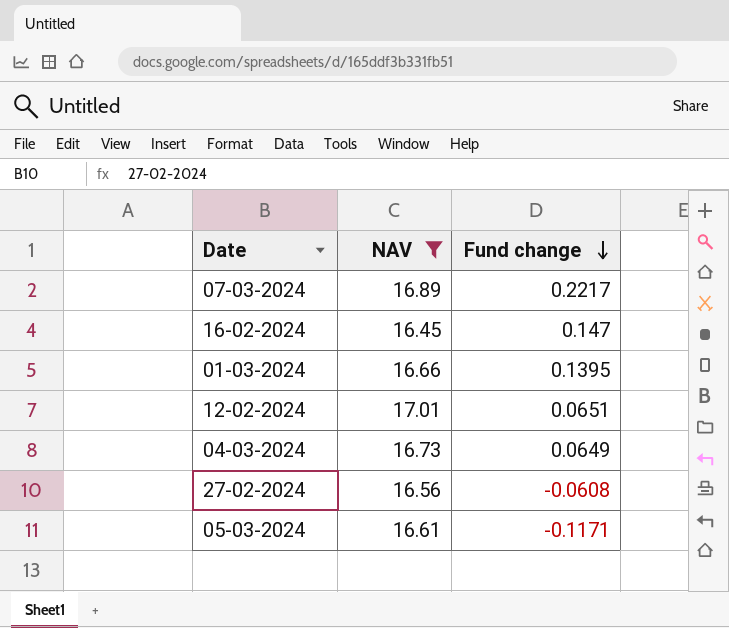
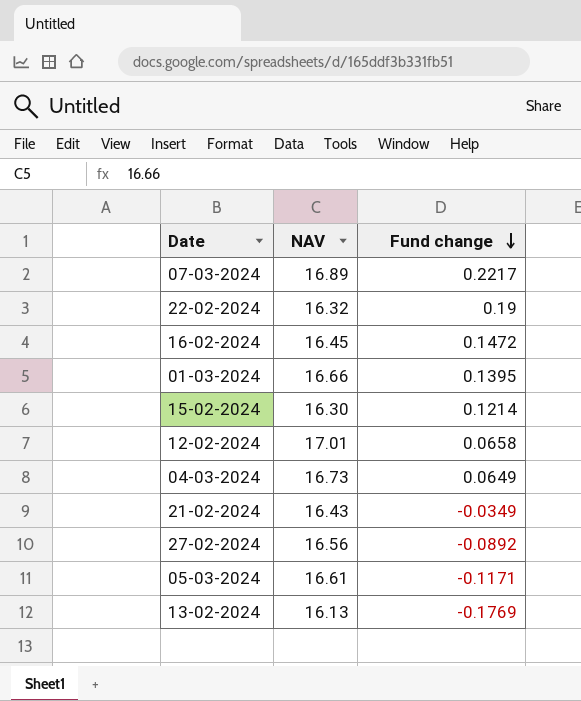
filter: NAV >= 16.45 -> none
16-02-2024 | Fund change: 0.147 -> 0.1472
12-02-2024 | Fund change: 0.0651 -> 0.0658
27-02-2024 | Fund change: -0.0608 -> -0.0892

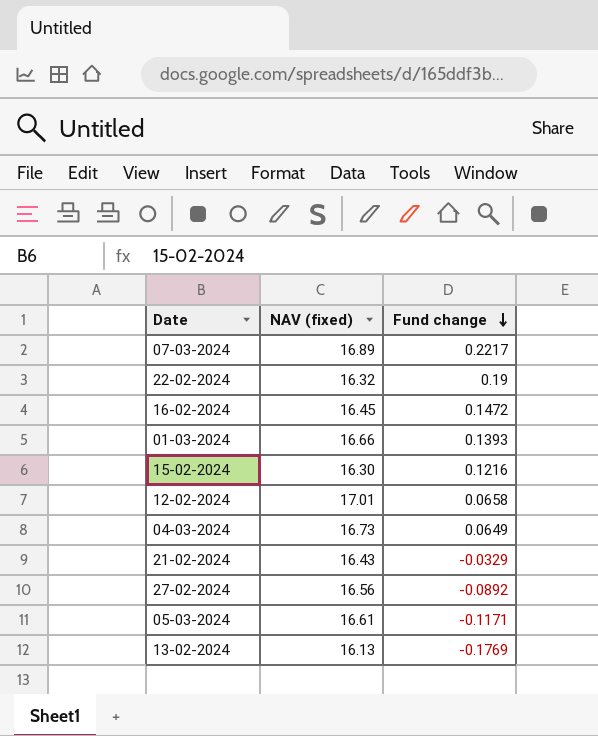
column name: NAV -> NAV (fixed)
01-03-2024 | Fund change: 0.1395 -> 0.1393
15-02-2024 | Fund change: 0.1214 -> 0.1216
21-02-2024 | Fund change: -0.0349 -> -0.0329

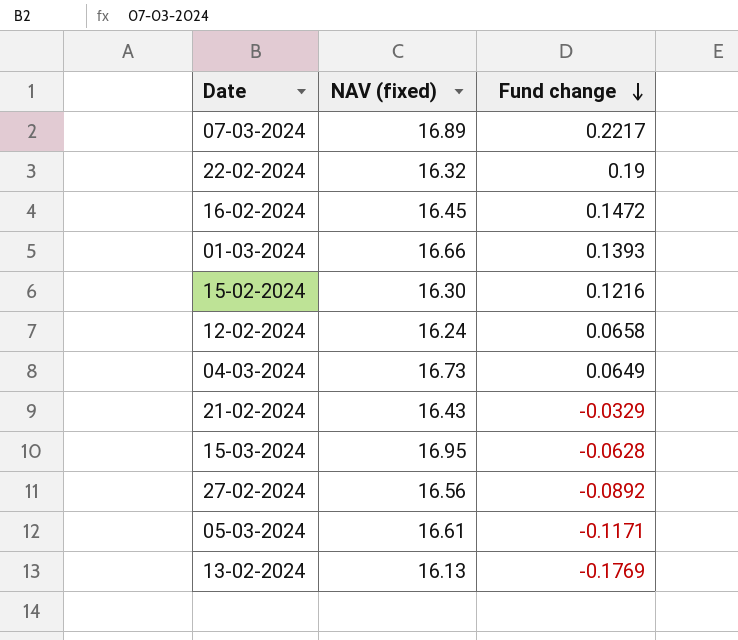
12-02-2024 | NAV (fixed): 17.01 -> 16.24
row 15-03-2024: none -> 16.95 | -0.0628

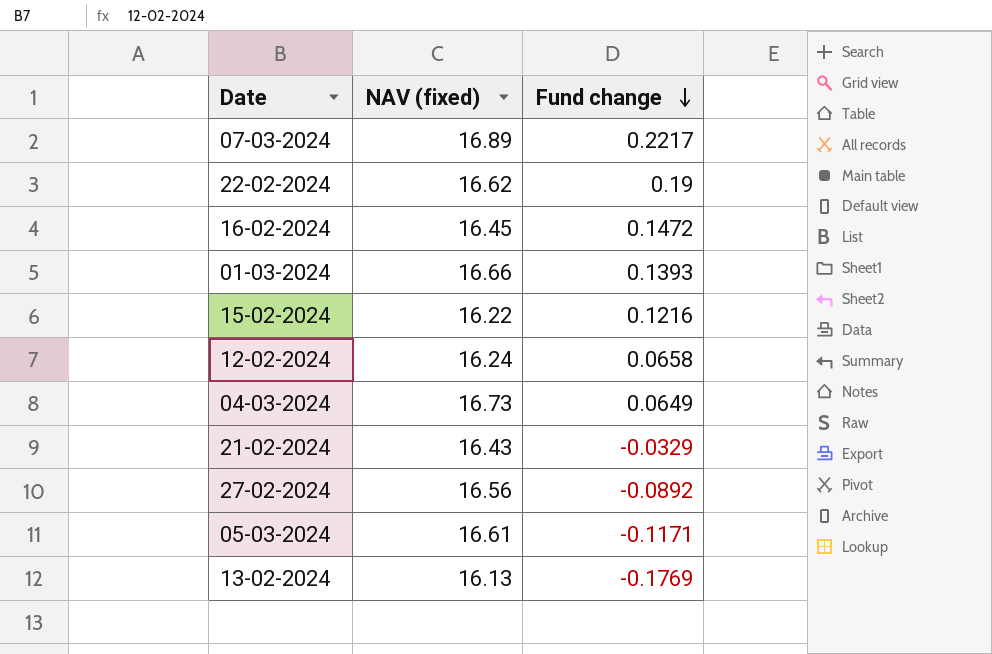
row 15-03-2024: 16.95 | -0.0628 -> none
22-02-2024 | NAV (fixed): 16.32 -> 16.62
15-02-2024 | NAV (fixed): 16.30 -> 16.22

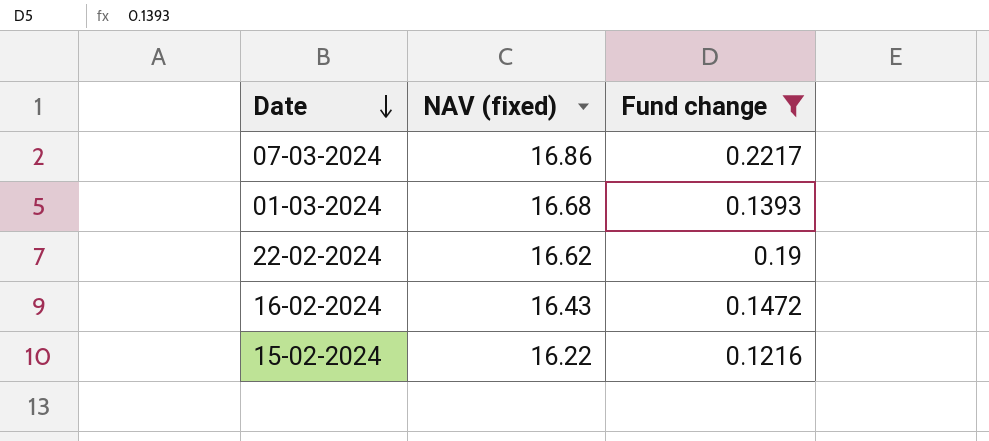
filter: none -> Fund change >= 0.1216
row order: Fund change descending -> Date descending
07-03-2024 | NAV (fixed): 16.89 -> 16.86
01-03-2024 | NAV (fixed): 16.66 -> 16.68
16-02-2024 | NAV (fixed): 16.45 -> 16.43

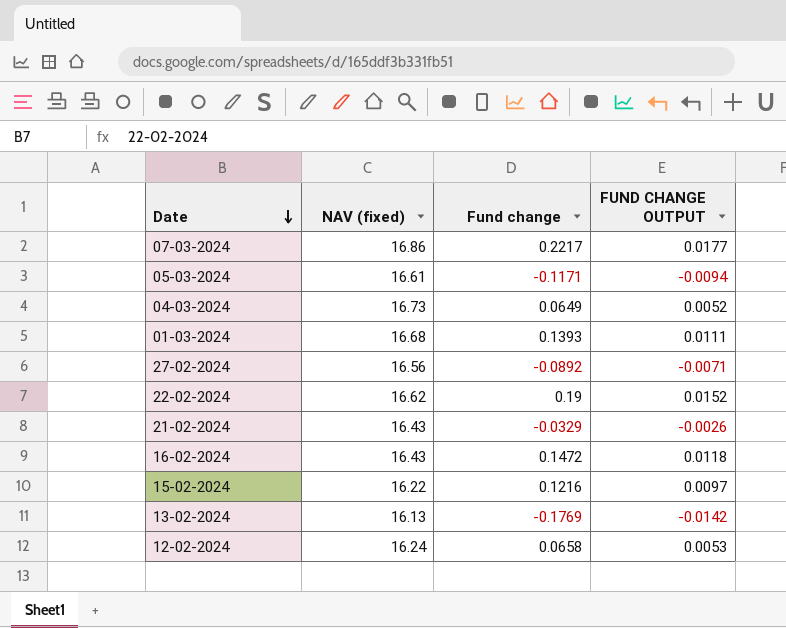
filter: Fund change >= 0.1216 -> none
column FUND CHANGE OUTPUT | formula: none -> [Fund change] * 0.08

